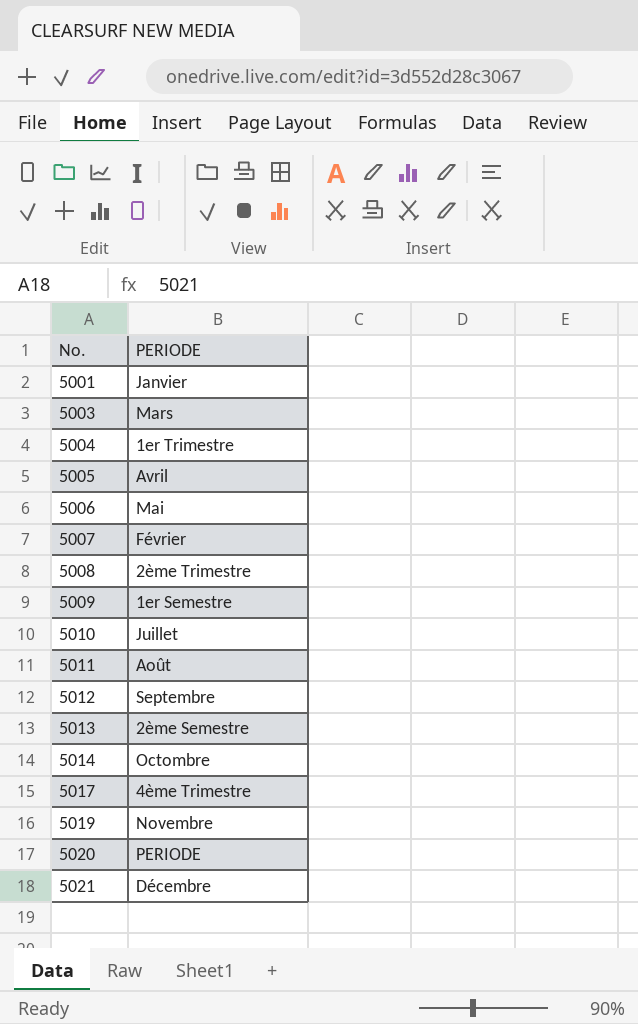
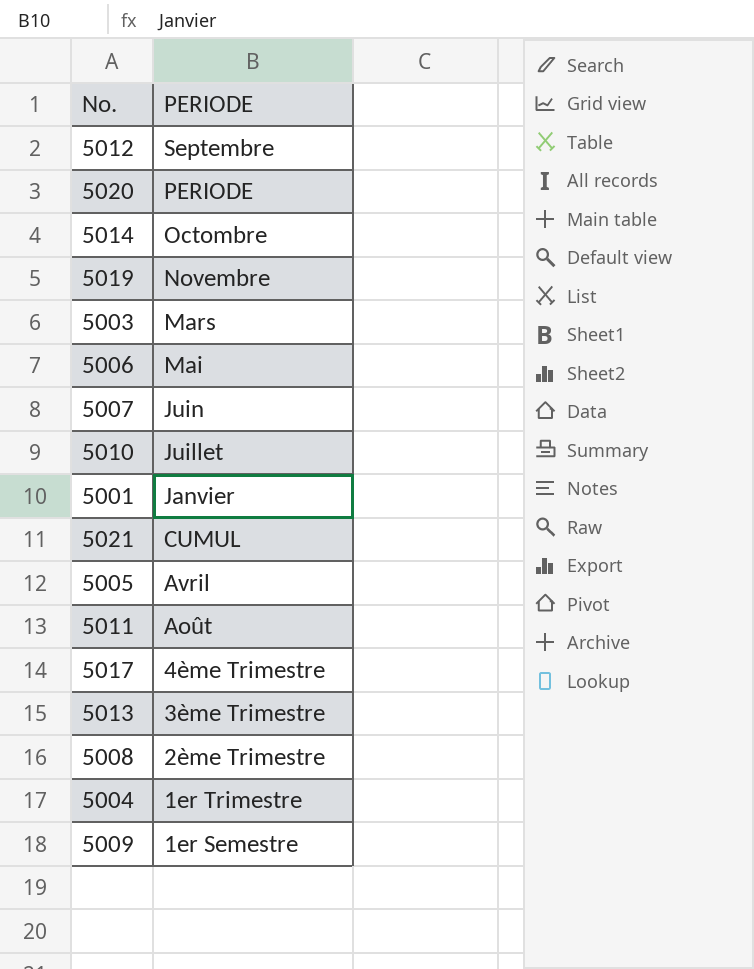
row order: No. ascending -> PERIODE descending
5007 | PERIODE: Février -> Juin
5021 | PERIODE: Décembre -> CUMUL
5013 | PERIODE: 2ème Semestre -> 3ème Trimestre

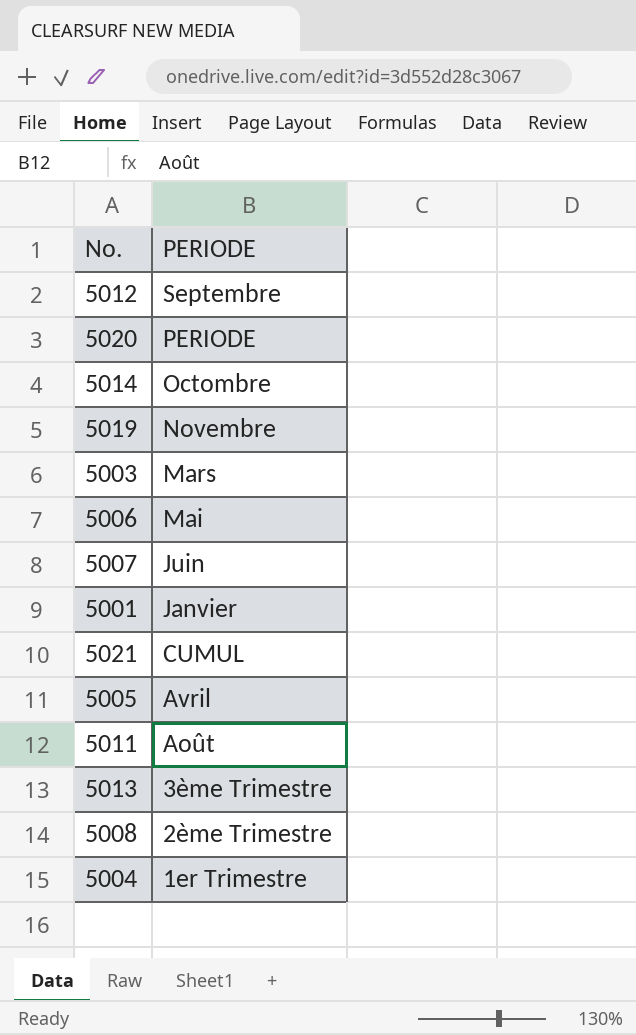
row 5010: Juillet -> none
row 5017: 4ème Trimestre -> none
row 5009: 1er Semestre -> none

